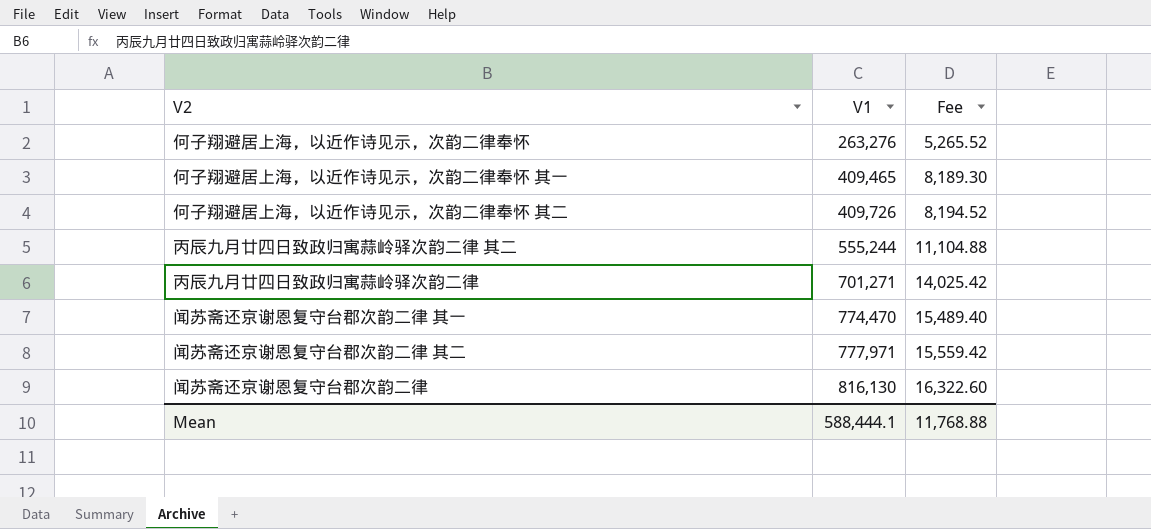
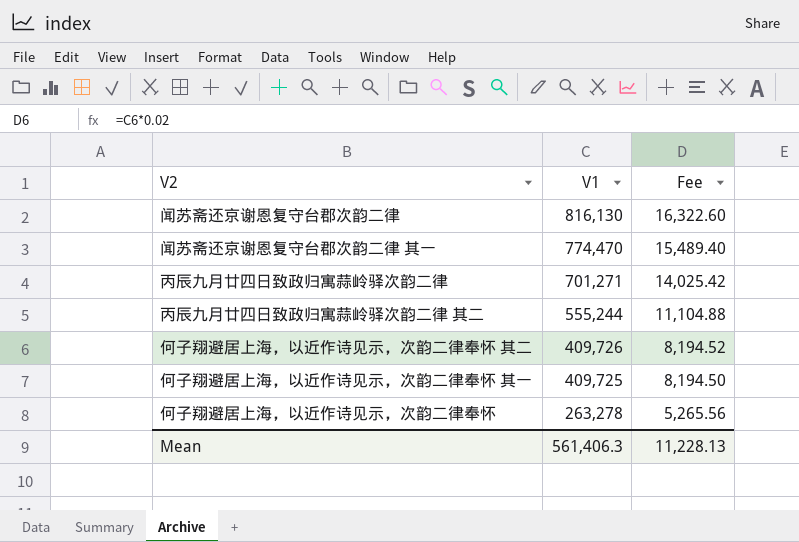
row order: V1 ascending -> V1 descending
row 闻苏斋还京谢恩复守台郡次韵二律 其二: 777,971 | 15,559.42 -> none
何子翔避居上海，以近作诗见示，次韵二律奉怀 其一 | V1: 409,465 -> 409,725
何子翔避居上海，以近作诗见示，次韵二律奉怀 其一 | Fee: 8,189.30 -> 8,194.50
何子翔避居上海，以近作诗见示，次韵二律奉怀 | V1: 263,276 -> 263,278
何子翔避居上海，以近作诗见示，次韵二律奉怀 | Fee: 5,265.52 -> 5,265.56
Mean | V1: 588,444.1 -> 561,406.3
Mean | Fee: 11,768.88 -> 11,228.13

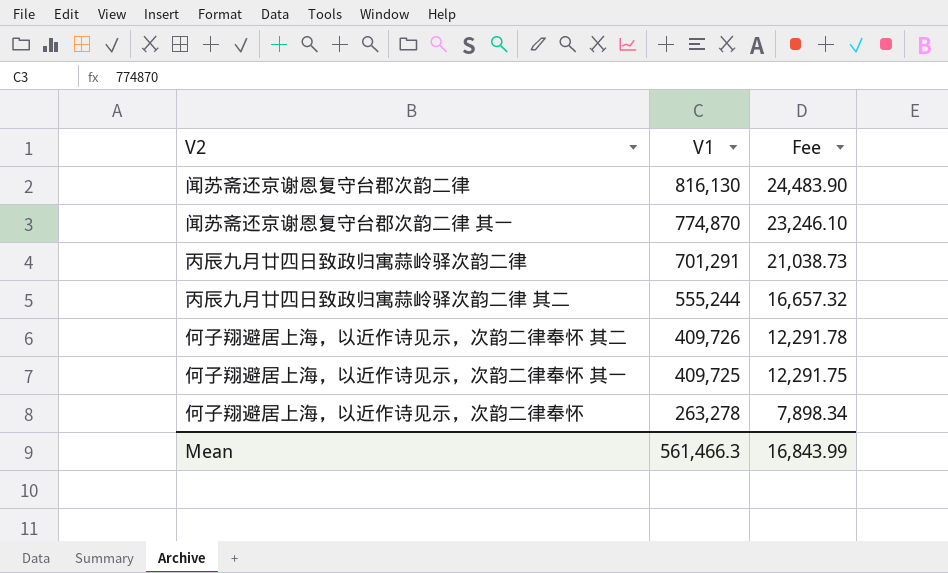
column Fee | formula: [V1] * 0.02 -> [V1] * 0.03
闻苏斋还京谢恩复守台郡次韵二律 其一 | V1: 774,470 -> 774,870
丙辰九月廿四日致政归寓蒜岭驿次韵二律 | V1: 701,271 -> 701,291
Mean | V1: 561,406.3 -> 561,466.3
Mean | Fee: 11,228.13 -> 16,843.99

